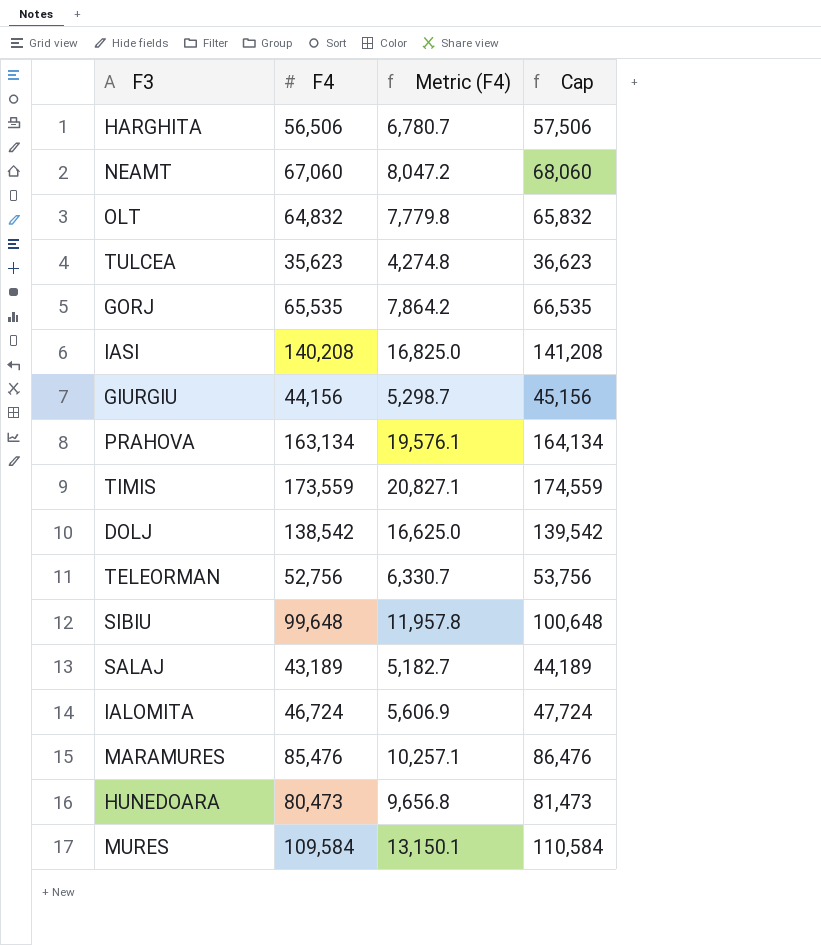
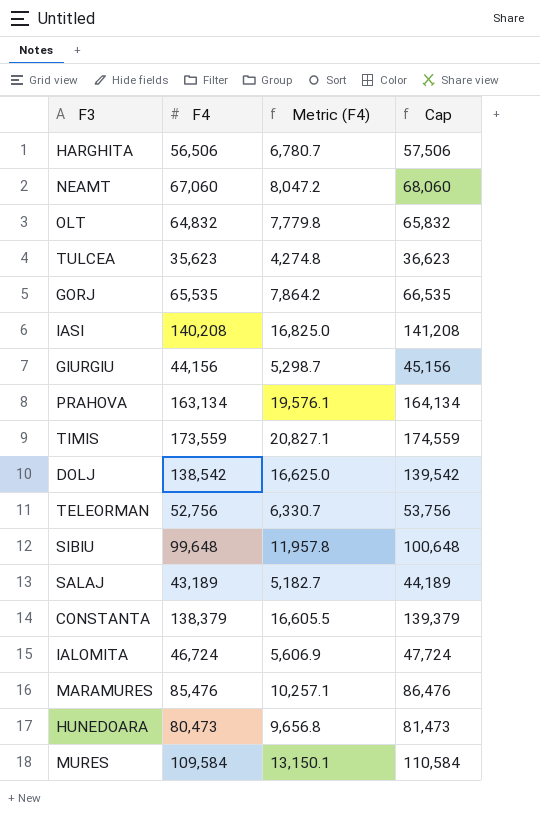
row CONSTANTA: none -> 138,379 | 16,605.5 | 139,379

